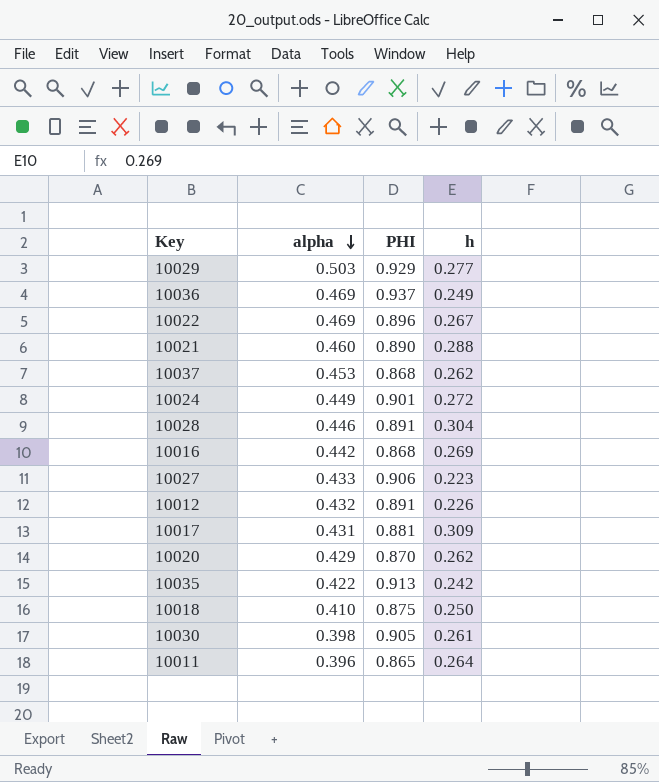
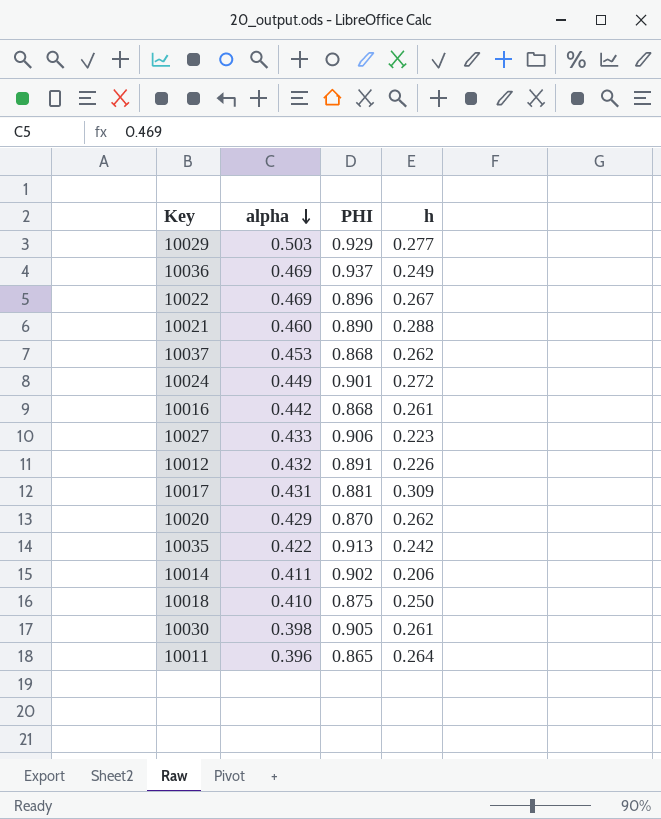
row 10028: 0.446 | 0.891 | 0.304 -> none
10016 | h: 0.269 -> 0.261
row 10014: none -> 0.411 | 0.902 | 0.206

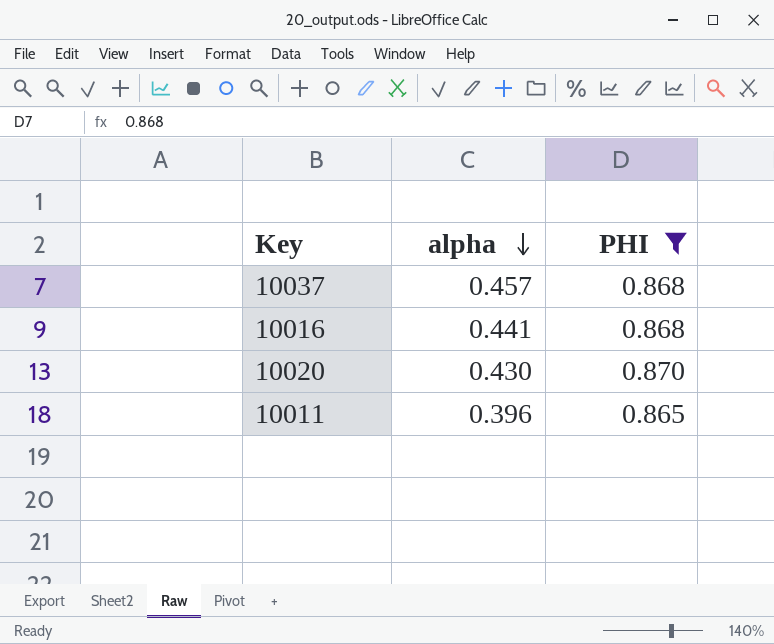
filter: none -> PHI <= 0.870
column h | position: 4 -> none
10037 | alpha: 0.453 -> 0.457
10016 | alpha: 0.442 -> 0.441
10020 | alpha: 0.429 -> 0.430

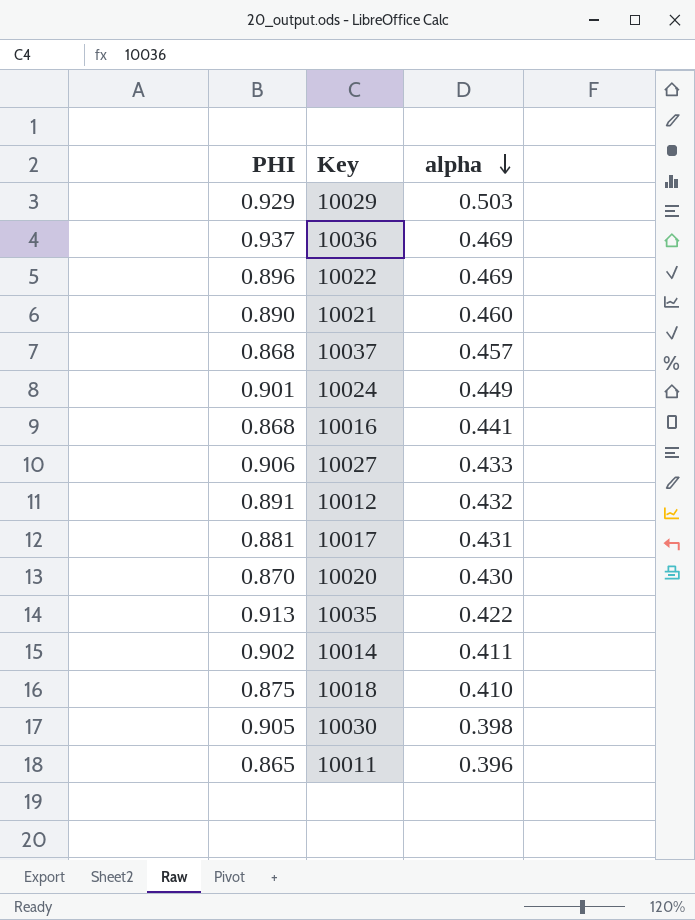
filter: PHI <= 0.870 -> none
column PHI | position: 3 -> 1

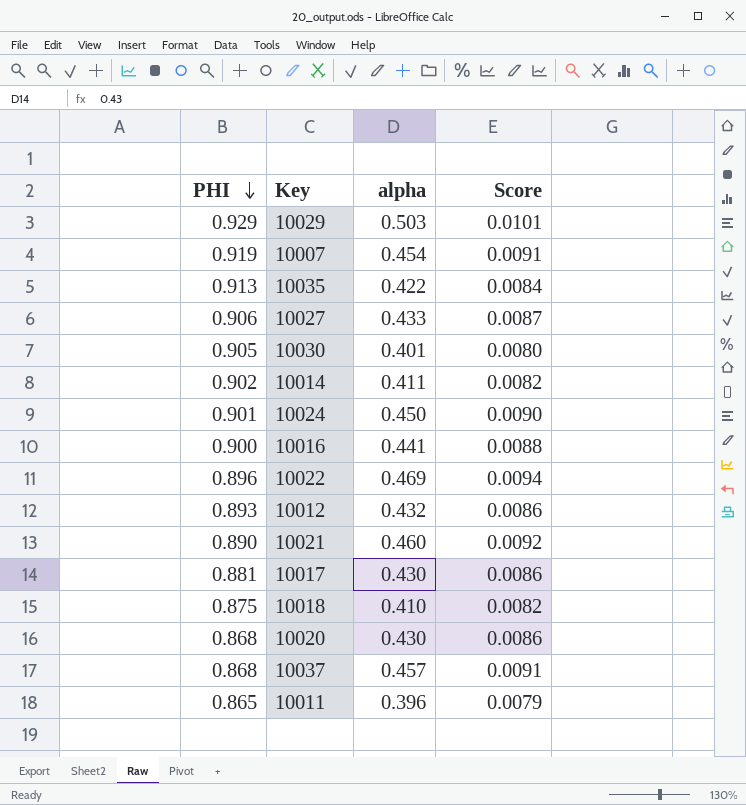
row order: alpha descending -> PHI descending
column Score | formula: none -> [alpha] * 0.02
row 10036: 0.937 | 0.469 -> none
row 10007: none -> 0.919 | 0.454 | 0.0091
10030 | alpha: 0.398 -> 0.401
10024 | alpha: 0.449 -> 0.450
10016 | PHI: 0.868 -> 0.900
10012 | PHI: 0.891 -> 0.893
10017 | alpha: 0.431 -> 0.430
10020 | PHI: 0.870 -> 0.868

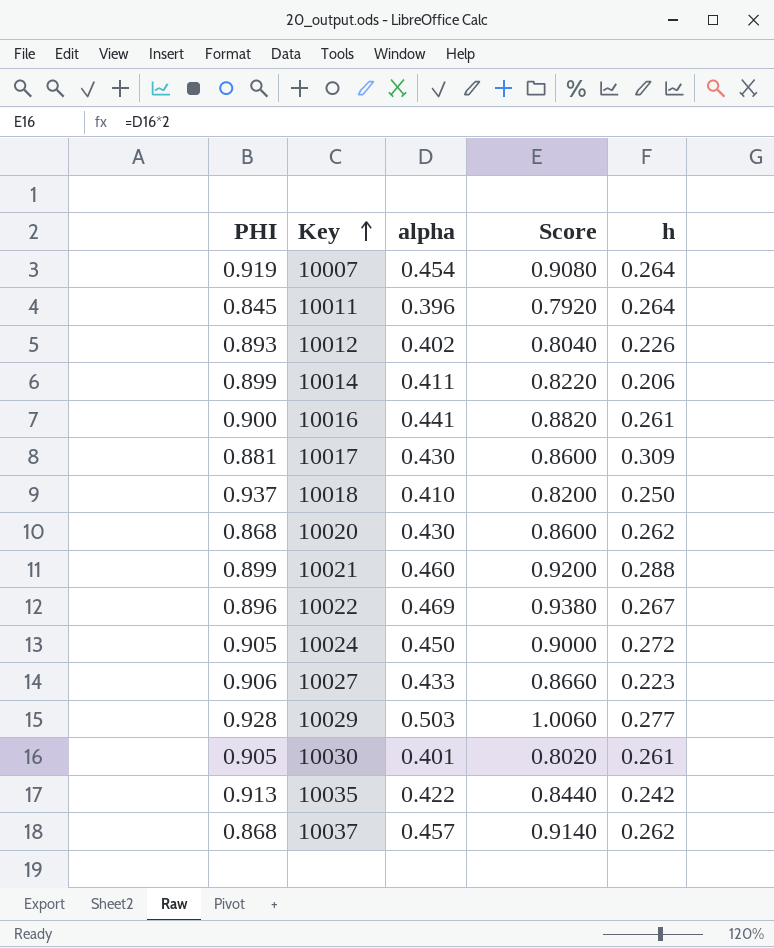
row order: PHI descending -> Key ascending
column Score | formula: [alpha] * 0.02 -> [alpha] * 2
column h | position: none -> 5
10011 | PHI: 0.865 -> 0.845
10012 | alpha: 0.432 -> 0.402
10014 | PHI: 0.902 -> 0.899
10018 | PHI: 0.875 -> 0.937
10021 | PHI: 0.890 -> 0.899
10024 | PHI: 0.901 -> 0.905
10029 | PHI: 0.929 -> 0.928

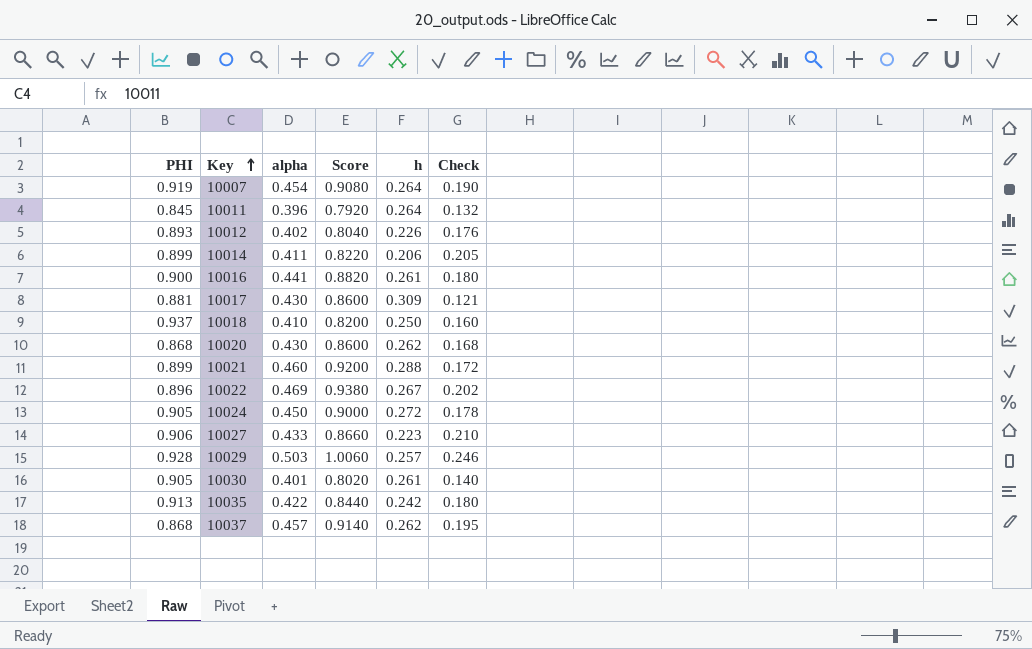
column Check | formula: none -> [alpha] - [h]
10029 | h: 0.277 -> 0.257

